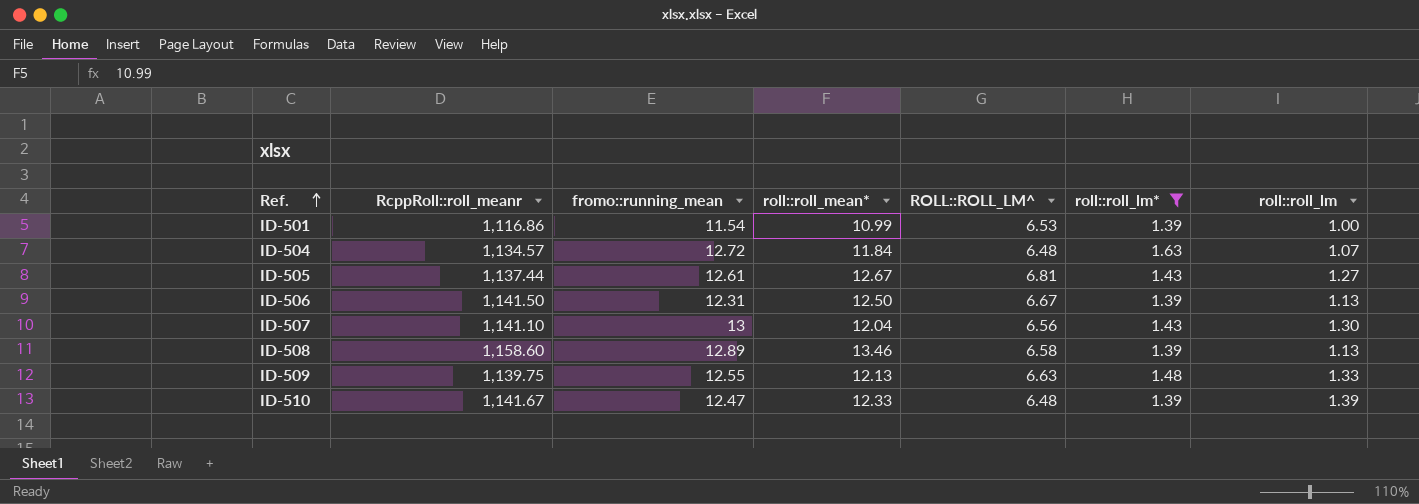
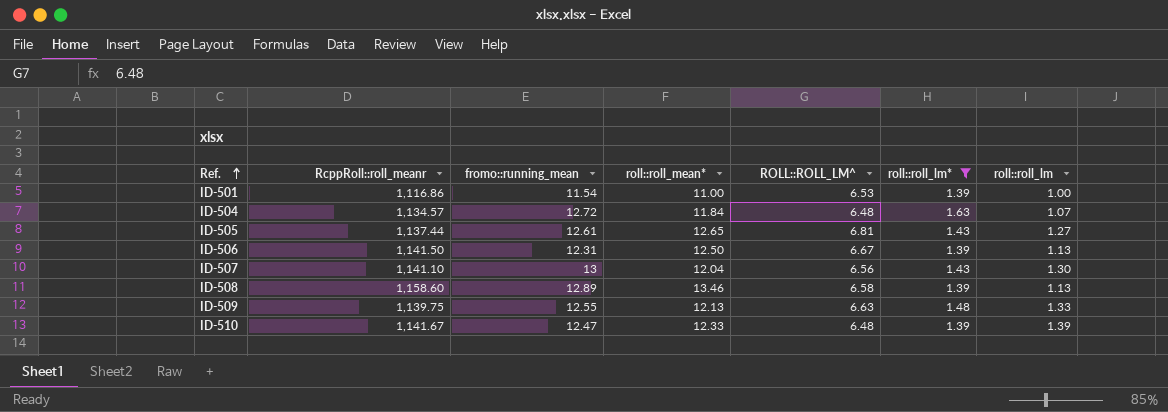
ID-501 | roll::roll_mean*: 10.99 -> 11.00
ID-505 | roll::roll_mean*: 12.67 -> 12.65

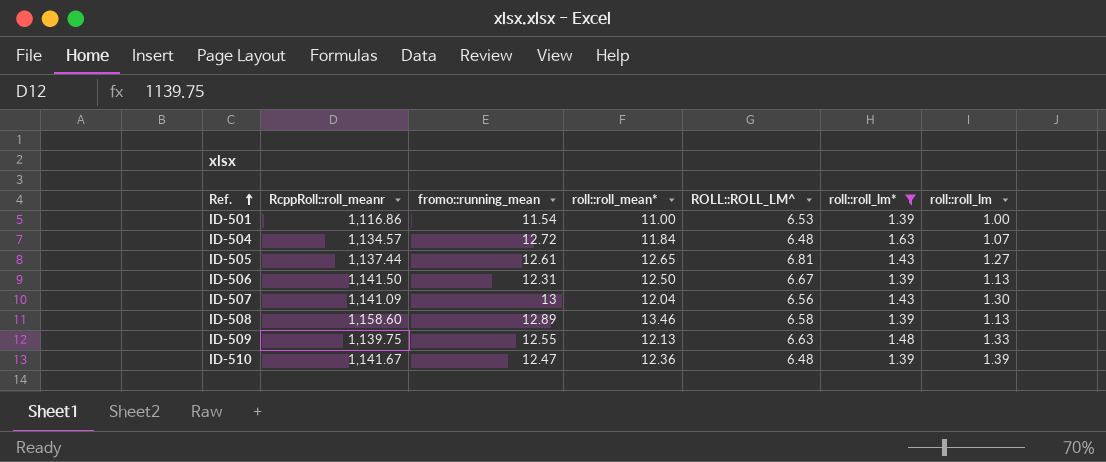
ID-507 | RcppRoll::roll_meanr: 1,141.10 -> 1,141.09
ID-510 | roll::roll_mean*: 12.33 -> 12.36

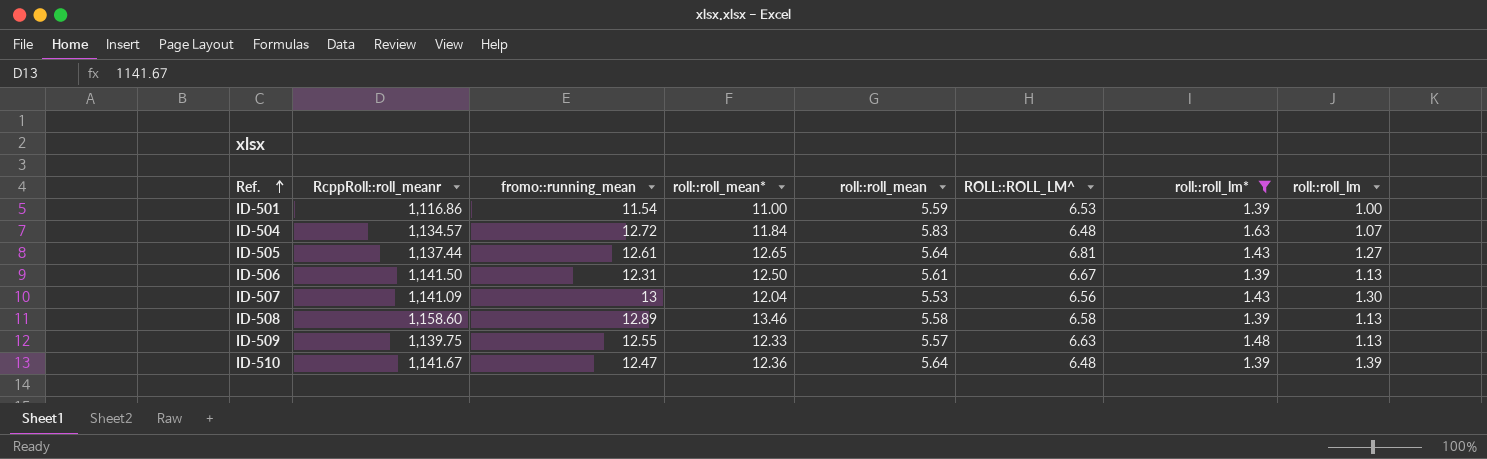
column roll::roll_mean | position: none -> 5
ID-509 | roll::roll_mean*: 12.13 -> 12.33
ID-509 | roll::roll_lm: 1.33 -> 1.13

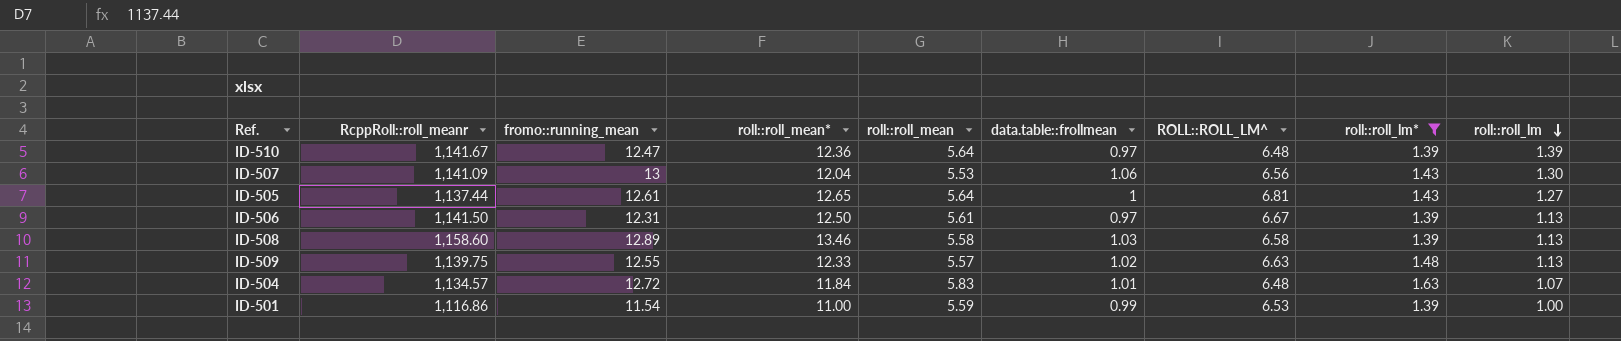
row order: Ref. ascending -> roll::roll_lm descending
column data.table::frollmean | position: none -> 6

